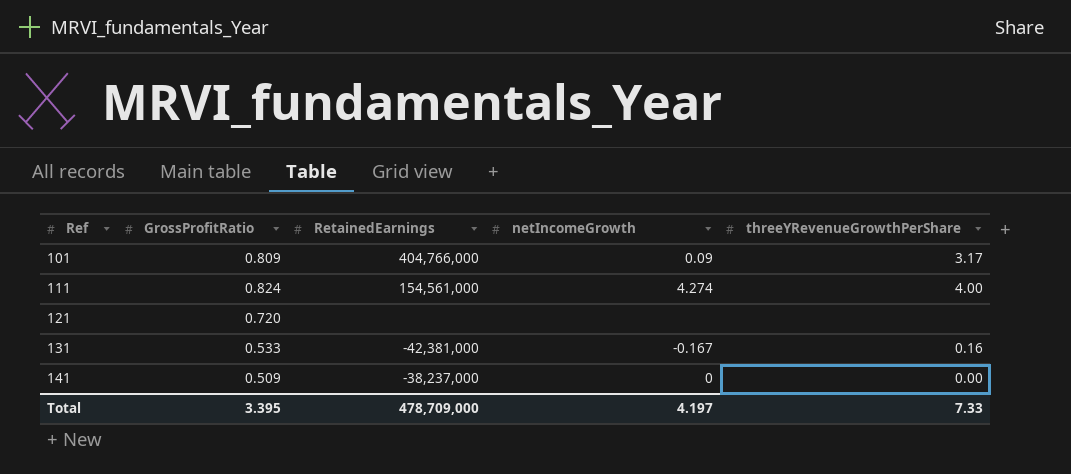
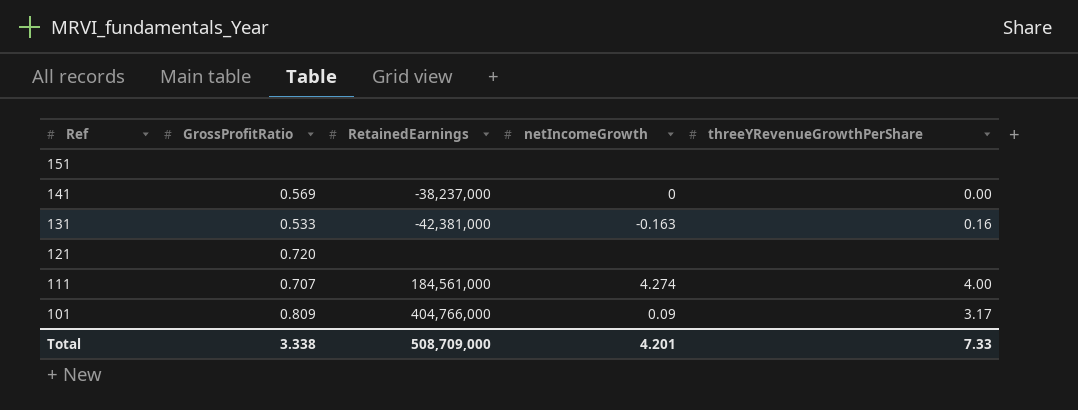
row order: Ref ascending -> Ref descending
row 151: none -> none | none | none | none
141 | GrossProfitRatio: 0.509 -> 0.569
131 | netIncomeGrowth: -0.167 -> -0.163
111 | GrossProfitRatio: 0.824 -> 0.707
111 | RetainedEarnings: 154,561,000 -> 184,561,000
Total | GrossProfitRatio: 3.395 -> 3.338
Total | RetainedEarnings: 478,709,000 -> 508,709,000
Total | netIncomeGrowth: 4.197 -> 4.201

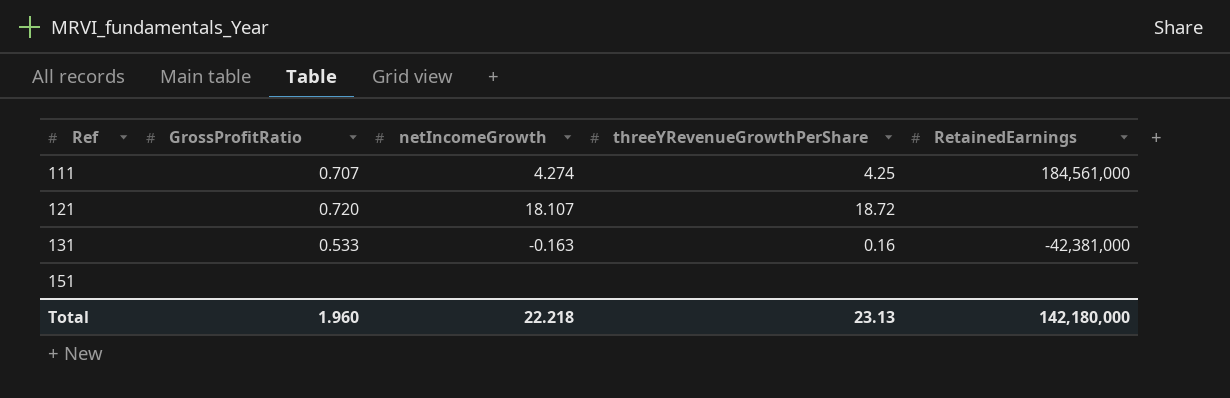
row order: Ref descending -> Ref ascending
column RetainedEarnings | position: 3 -> 5
row 141: 0.569 | -38,237,000 | 0 | 0.00 -> none
row 101: 0.809 | 404,766,000 | 0.09 | 3.17 -> none
111 | threeYRevenueGrowthPerShare: 4.00 -> 4.25
121 | netIncomeGrowth: none -> 18.107
121 | threeYRevenueGrowthPerShare: none -> 18.72
Total | GrossProfitRatio: 3.338 -> 1.960
Total | netIncomeGrowth: 4.201 -> 22.218
Total | threeYRevenueGrowthPerShare: 7.33 -> 23.13
Total | RetainedEarnings: 508,709,000 -> 142,180,000

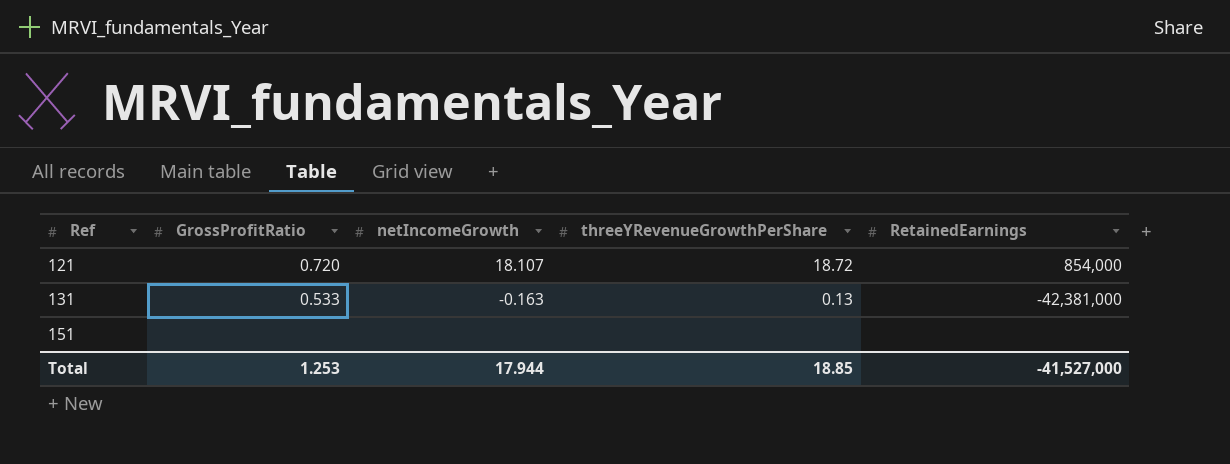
row 111: 0.707 | 4.274 | 4.25 | 184,561,000 -> none
121 | RetainedEarnings: none -> 854,000
131 | threeYRevenueGrowthPerShare: 0.16 -> 0.13
Total | GrossProfitRatio: 1.960 -> 1.253
Total | netIncomeGrowth: 22.218 -> 17.944
Total | threeYRevenueGrowthPerShare: 23.13 -> 18.85
Total | RetainedEarnings: 142,180,000 -> -41,527,000

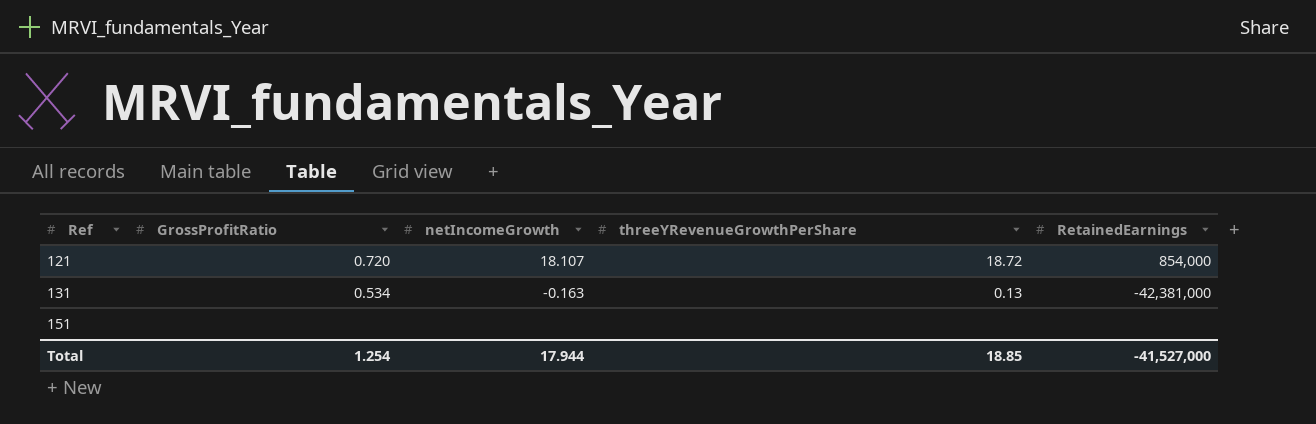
131 | GrossProfitRatio: 0.533 -> 0.534
Total | GrossProfitRatio: 1.253 -> 1.254

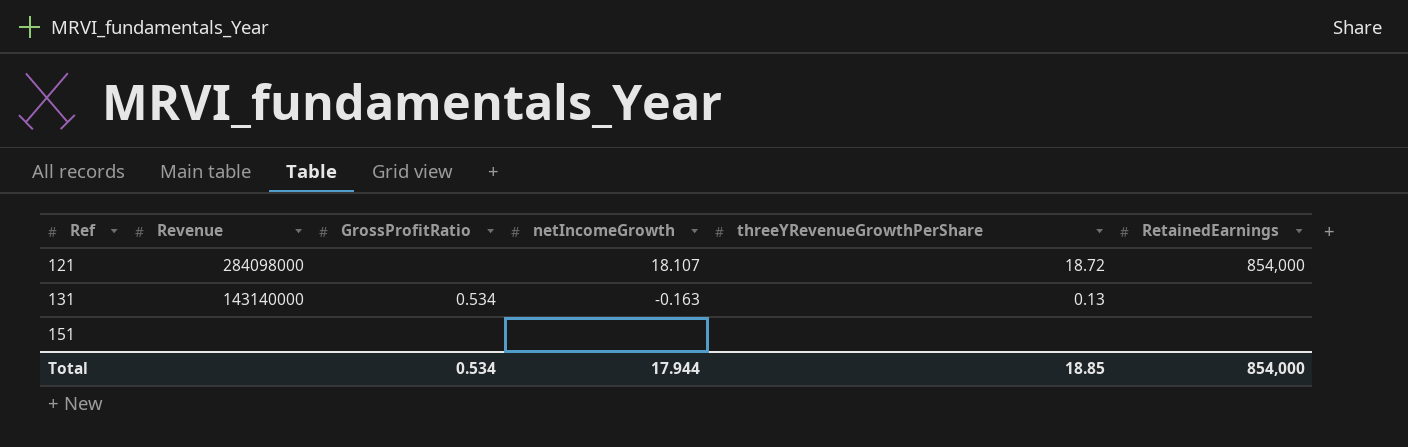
column Revenue | position: none -> 2
121 | GrossProfitRatio: 0.720 -> none
131 | RetainedEarnings: -42,381,000 -> none
Total | GrossProfitRatio: 1.254 -> 0.534
Total | RetainedEarnings: -41,527,000 -> 854,000

